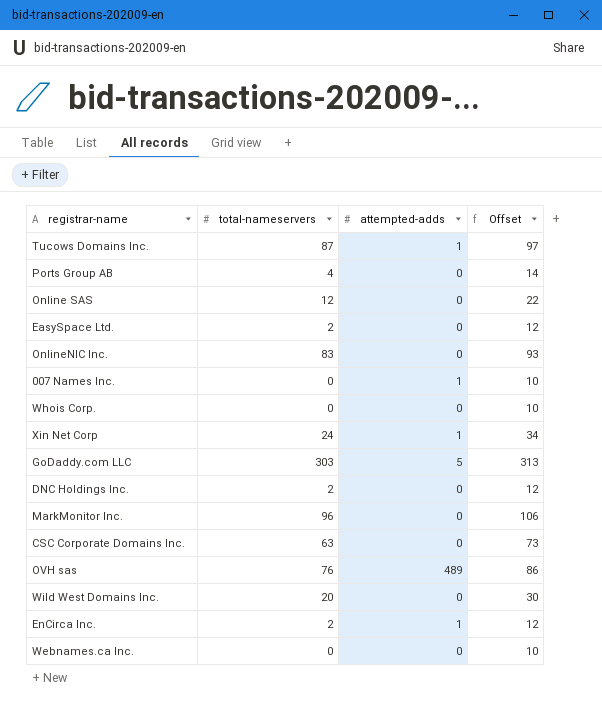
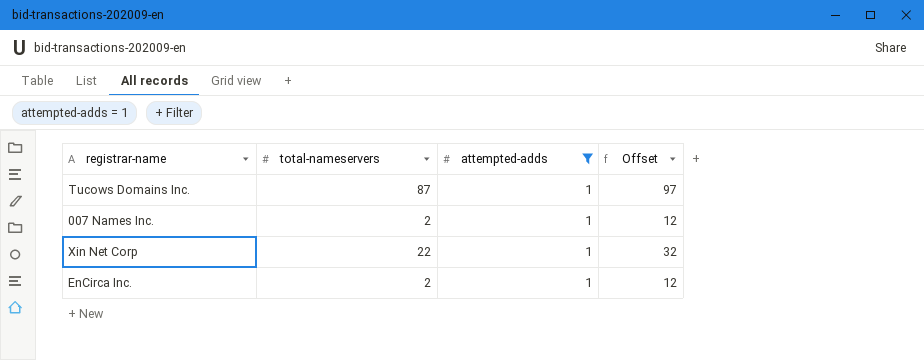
filter: none -> attempted-adds = 1
007 Names Inc. | total-nameservers: 0 -> 2
007 Names Inc. | Offset: 10 -> 12
Xin Net Corp | total-nameservers: 24 -> 22
Xin Net Corp | Offset: 34 -> 32

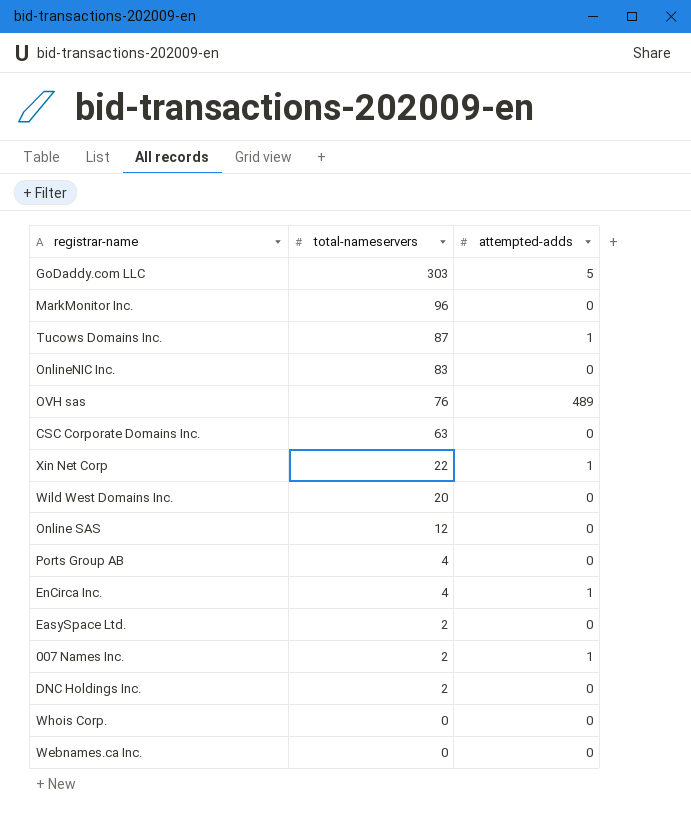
filter: attempted-adds = 1 -> none
row order: none -> total-nameservers descending
column Offset | formula: [total-nameservers] + 10 -> none
EnCirca Inc. | total-nameservers: 2 -> 4

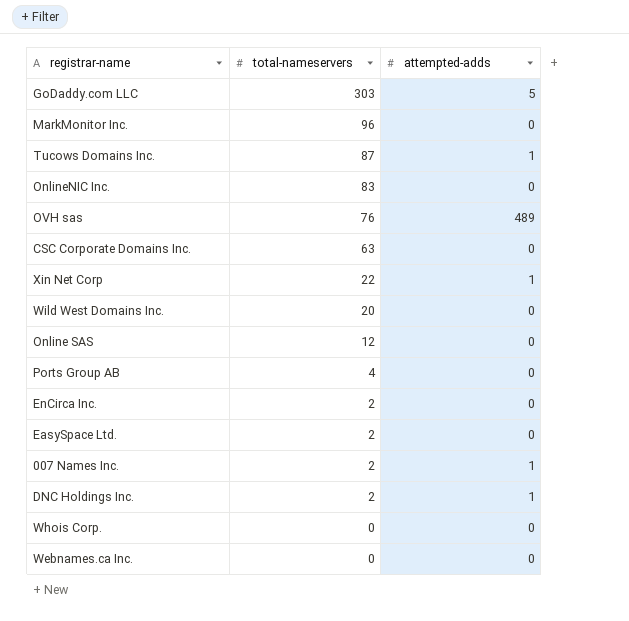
EnCirca Inc. | total-nameservers: 4 -> 2
EnCirca Inc. | attempted-adds: 1 -> 0
DNC Holdings Inc. | attempted-adds: 0 -> 1

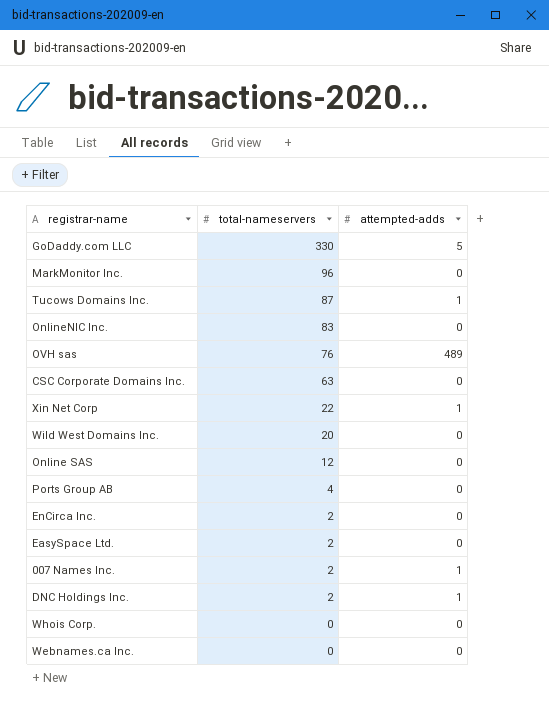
GoDaddy.com LLC | total-nameservers: 303 -> 330

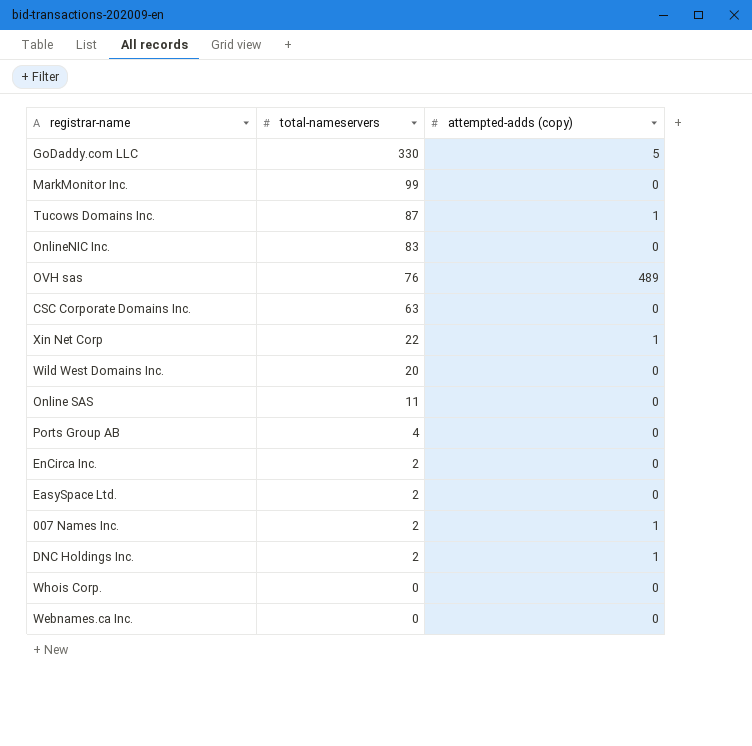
column name: attempted-adds -> attempted-adds (copy)
MarkMonitor Inc. | total-nameservers: 96 -> 99
Online SAS | total-nameservers: 12 -> 11

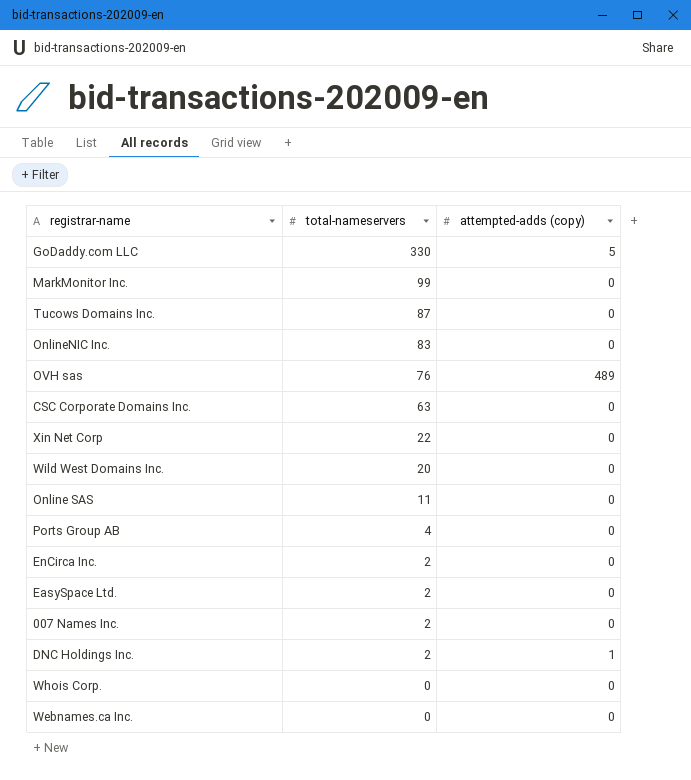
Tucows Domains Inc. | attempted-adds (copy): 1 -> 0
Xin Net Corp | attempted-adds (copy): 1 -> 0
007 Names Inc. | attempted-adds (copy): 1 -> 0

